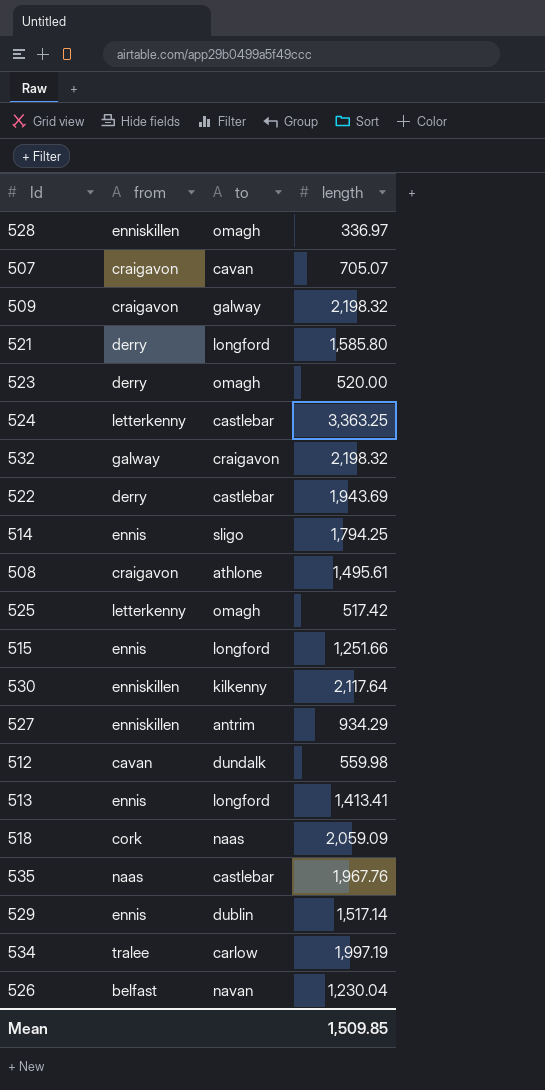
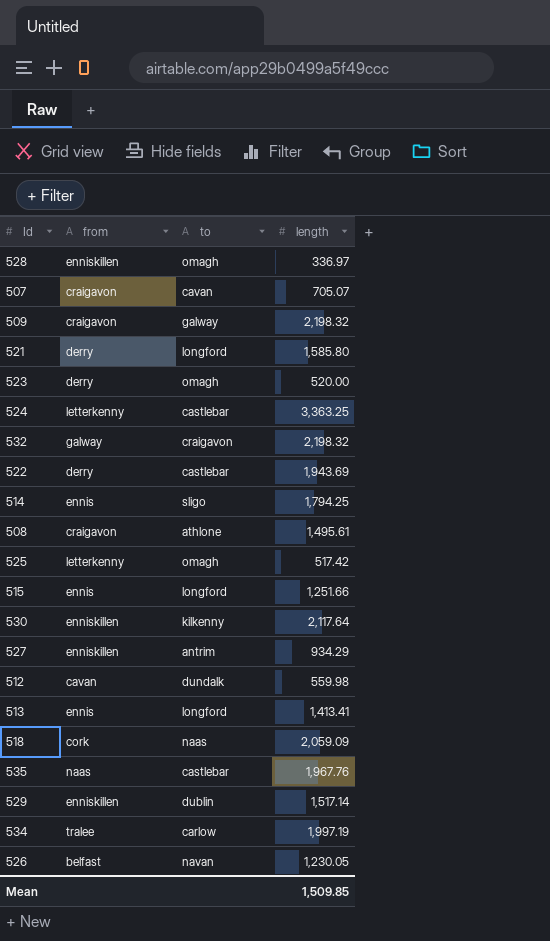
529 | from: ennis -> enniskillen
526 | length: 1,230.04 -> 1,230.05

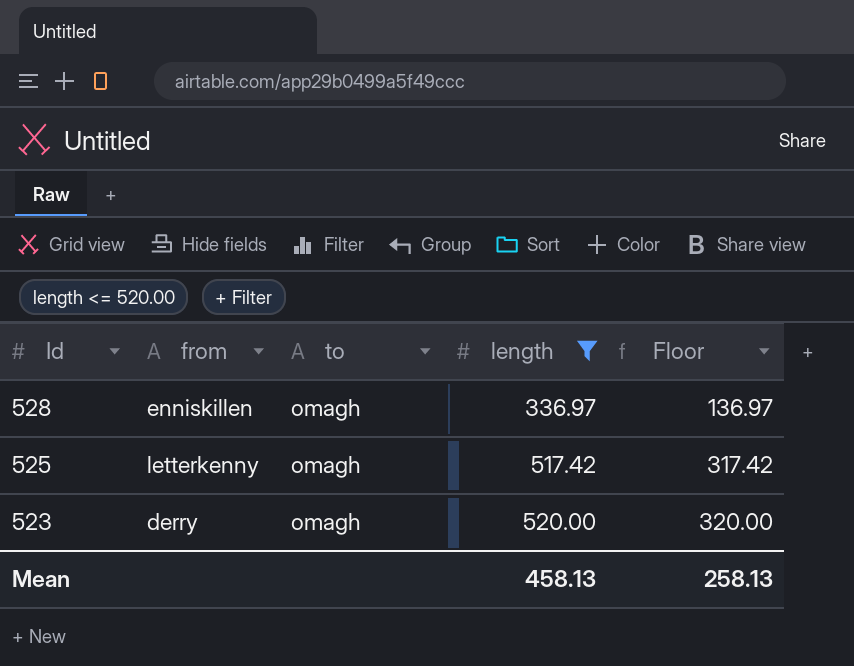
filter: none -> length <= 520.00
row order: none -> Id descending
column Floor | formula: none -> [length] - 200
Mean | length: 1,509.85 -> 458.13

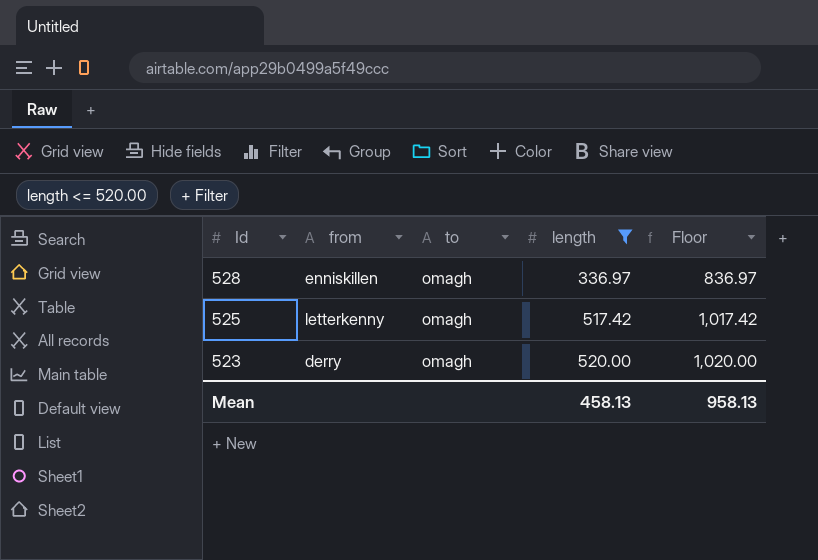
column Floor | formula: [length] - 200 -> [length] + 500
Mean | Floor: 258.13 -> 958.13

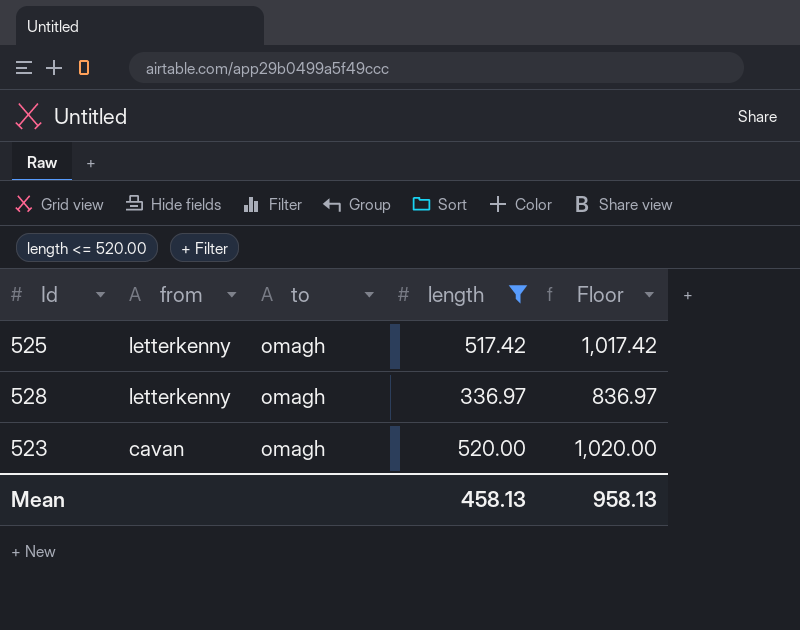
row order: Id descending -> from descending
528 | from: enniskillen -> letterkenny
523 | from: derry -> cavan

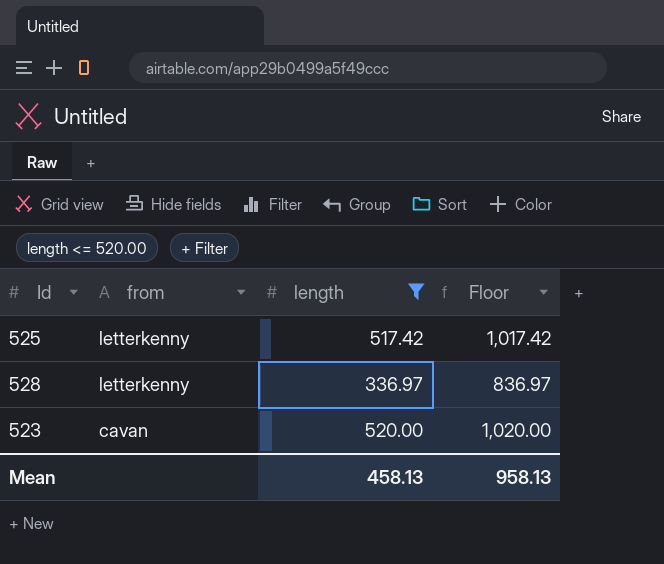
column to | position: 3 -> none

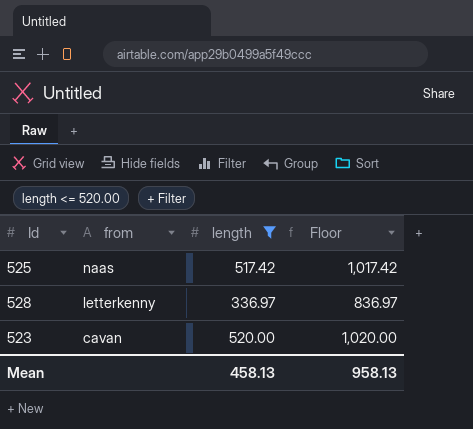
525 | from: letterkenny -> naas

